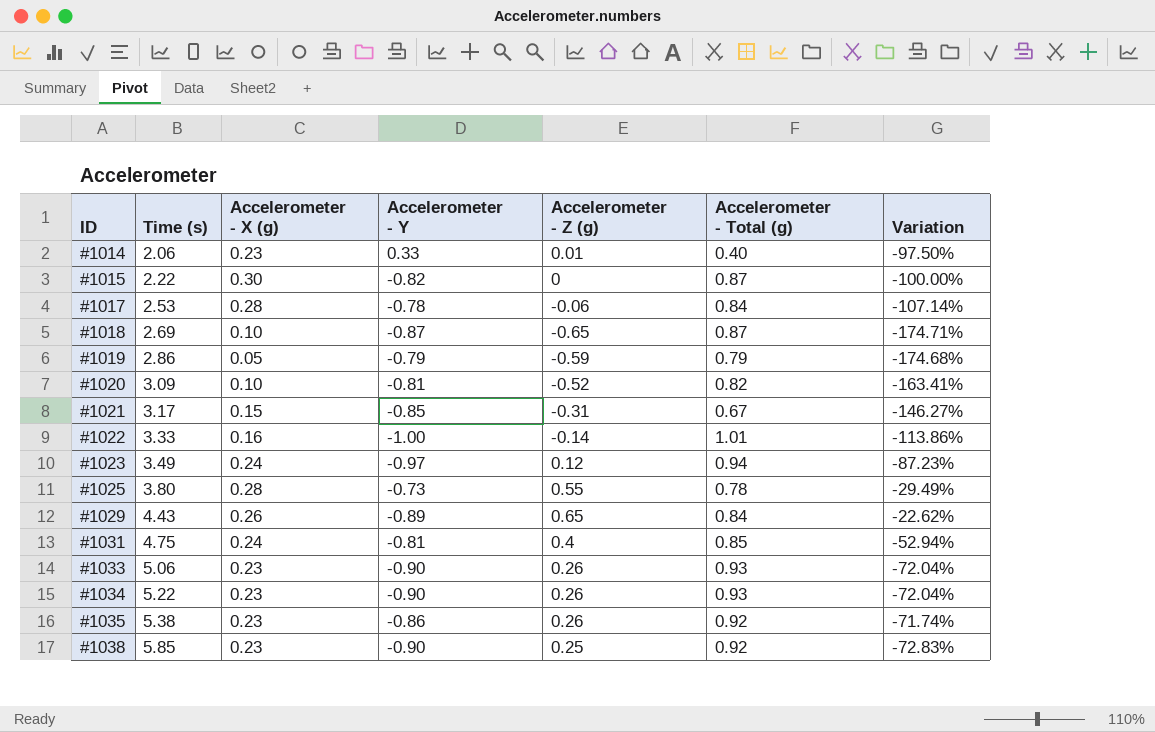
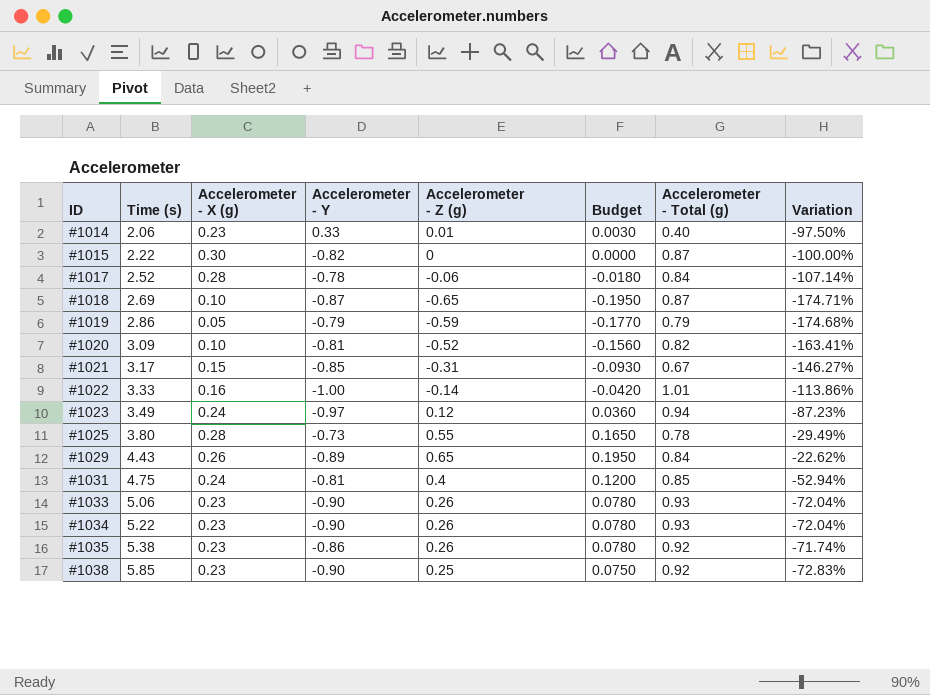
column Budget | formula: none -> [Accelerometer - Z (g)] * 0.3
#1017 | Time (s): 2.53 -> 2.52

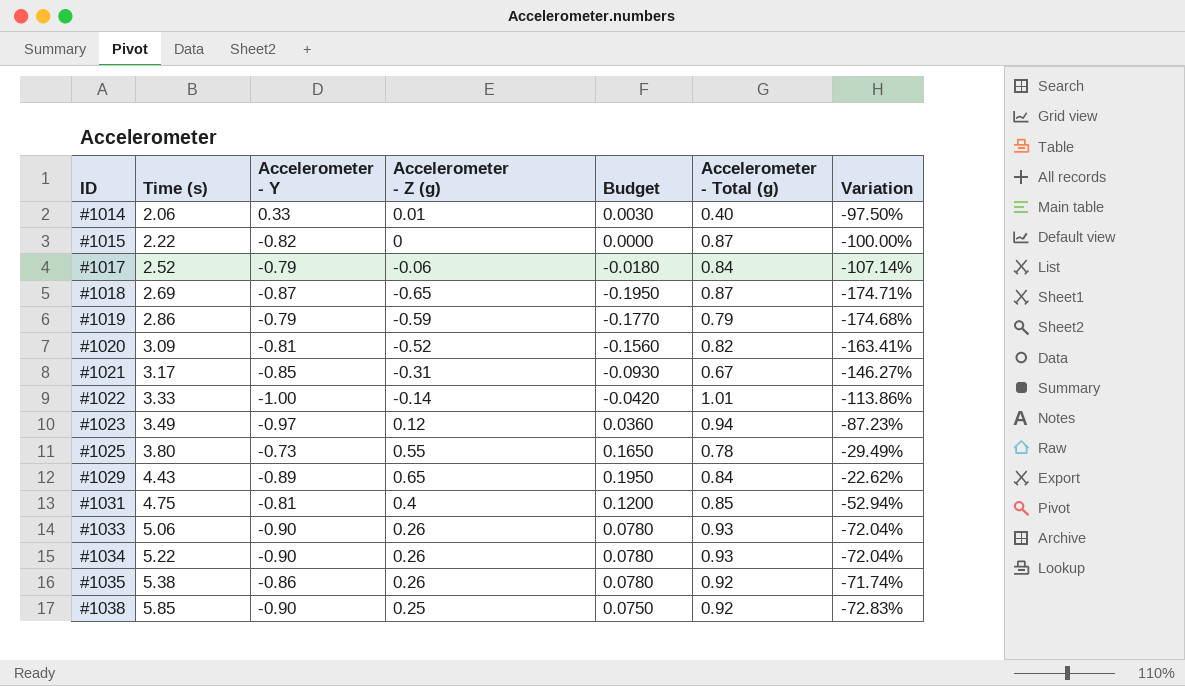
column Accelerometer - X (g) | position: 3 -> none
#1017 | Accelerometer - Y: -0.78 -> -0.79

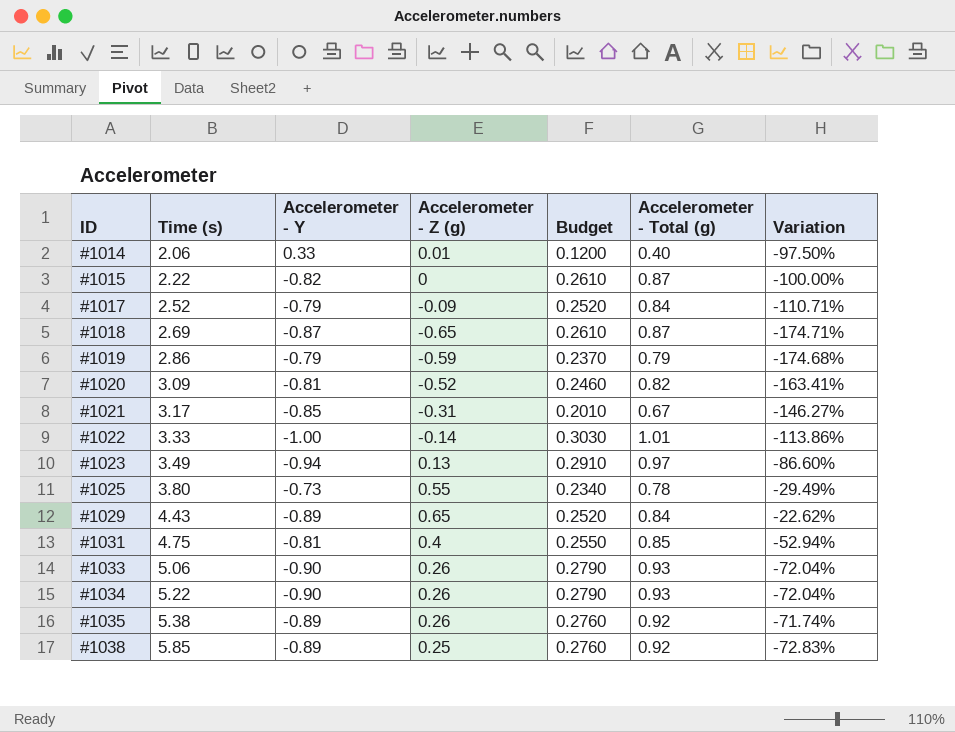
column Budget | formula: [Accelerometer - Z (g)] * 0.3 -> [Accelerometer - Total (g)] * 0.3
#1017 | Accelerometer - Z (g): -0.06 -> -0.09
#1017 | Variation: -107.14% -> -110.71%
#1023 | Accelerometer - Y: -0.97 -> -0.94
#1023 | Accelerometer - Z (g): 0.12 -> 0.13
#1023 | Accelerometer - Total (g): 0.94 -> 0.97
#1023 | Variation: -87.23% -> -86.60%
#1035 | Accelerometer - Y: -0.86 -> -0.89
#1038 | Accelerometer - Y: -0.90 -> -0.89

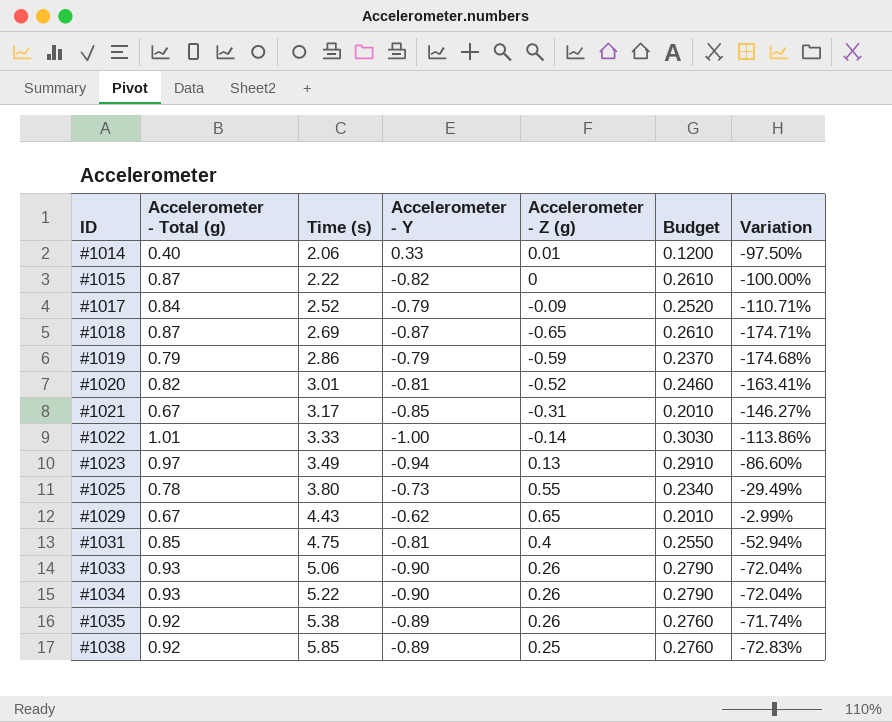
column Accelerometer - Total (g) | position: 6 -> 2
#1020 | Time (s): 3.09 -> 3.01
#1029 | Accelerometer - Total (g): 0.84 -> 0.67
#1029 | Accelerometer - Y: -0.89 -> -0.62
#1029 | Budget: 0.2520 -> 0.2010
#1029 | Variation: -22.62% -> -2.99%

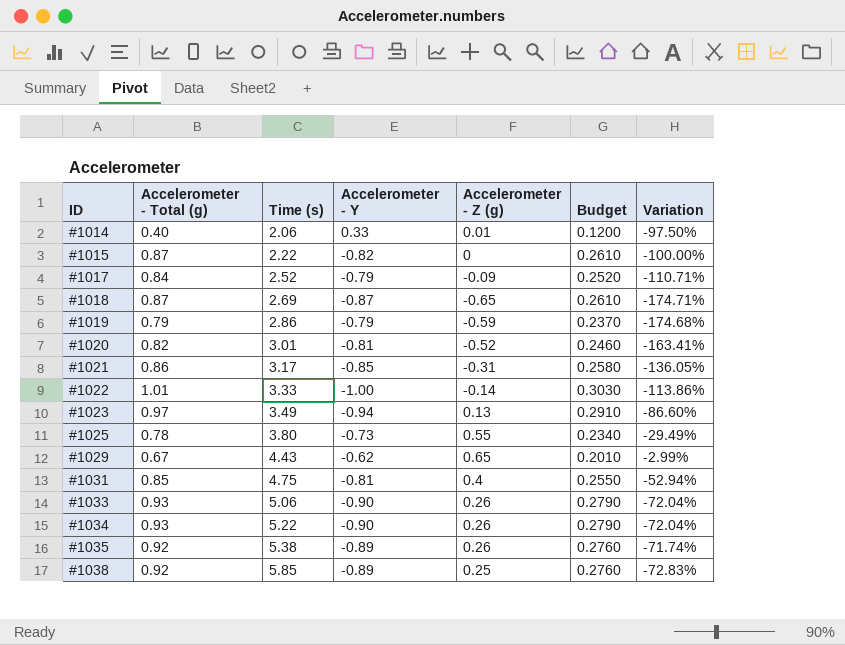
#1021 | Accelerometer - Total (g): 0.67 -> 0.86
#1021 | Budget: 0.2010 -> 0.2580
#1021 | Variation: -146.27% -> -136.05%

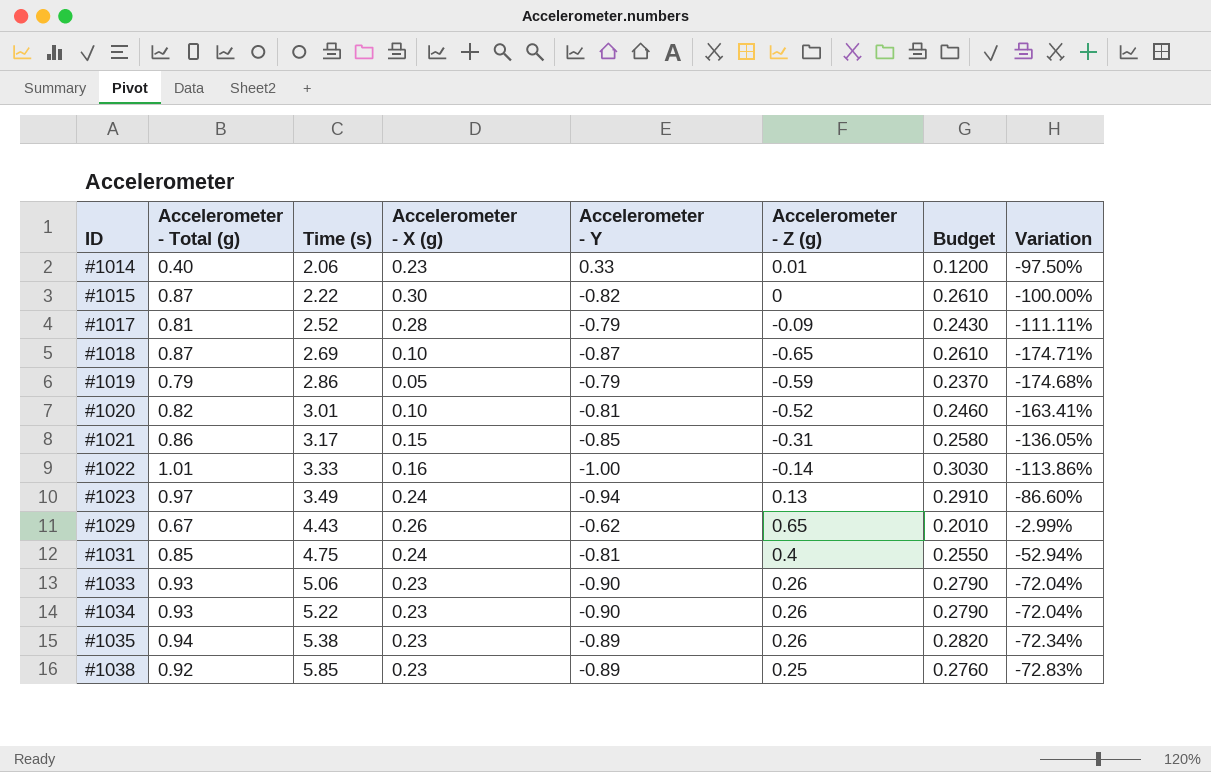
column Accelerometer - X (g) | position: none -> 4
row #1025: 0.78 | 3.80 | -0.73 | 0.55 | 0.2340 | -29.49% -> none
#1017 | Accelerometer - Total (g): 0.84 -> 0.81
#1017 | Budget: 0.2520 -> 0.2430
#1017 | Variation: -110.71% -> -111.11%
#1035 | Accelerometer - Total (g): 0.92 -> 0.94
#1035 | Budget: 0.2760 -> 0.2820
#1035 | Variation: -71.74% -> -72.34%

